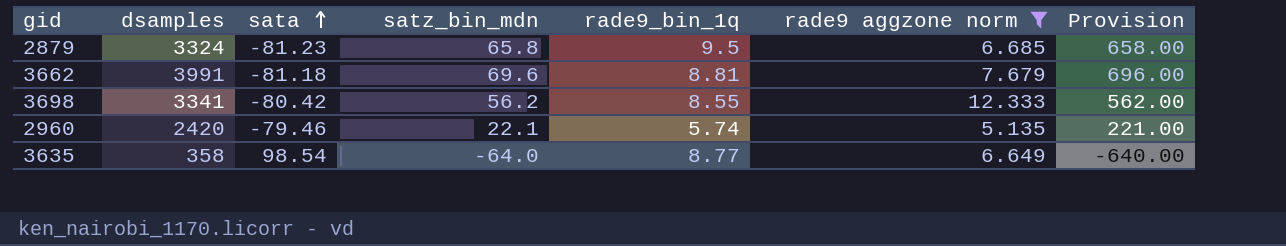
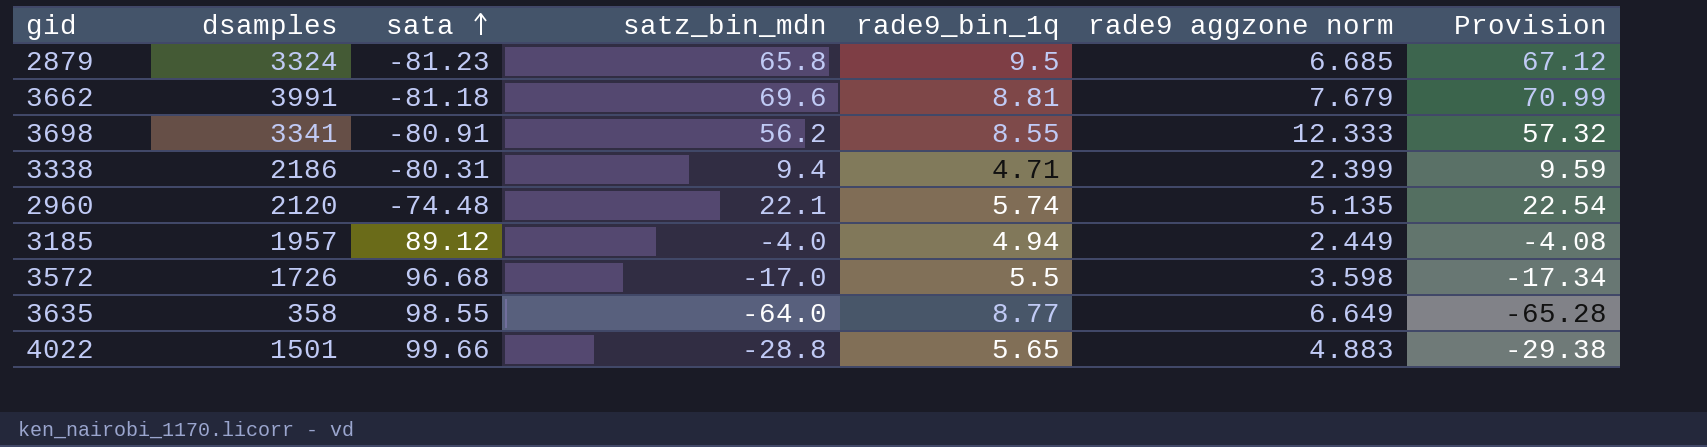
filter: rade9 aggzone norm >= 5.135 -> none
column Provision | formula: [satz_bin_mdn] * 10 -> [satz_bin_mdn] * 1.02
3698 | sata: -80.42 -> -80.91
2960 | dsamples: 2420 -> 2120
2960 | sata: -79.46 -> -74.48
3635 | sata: 98.54 -> 98.55

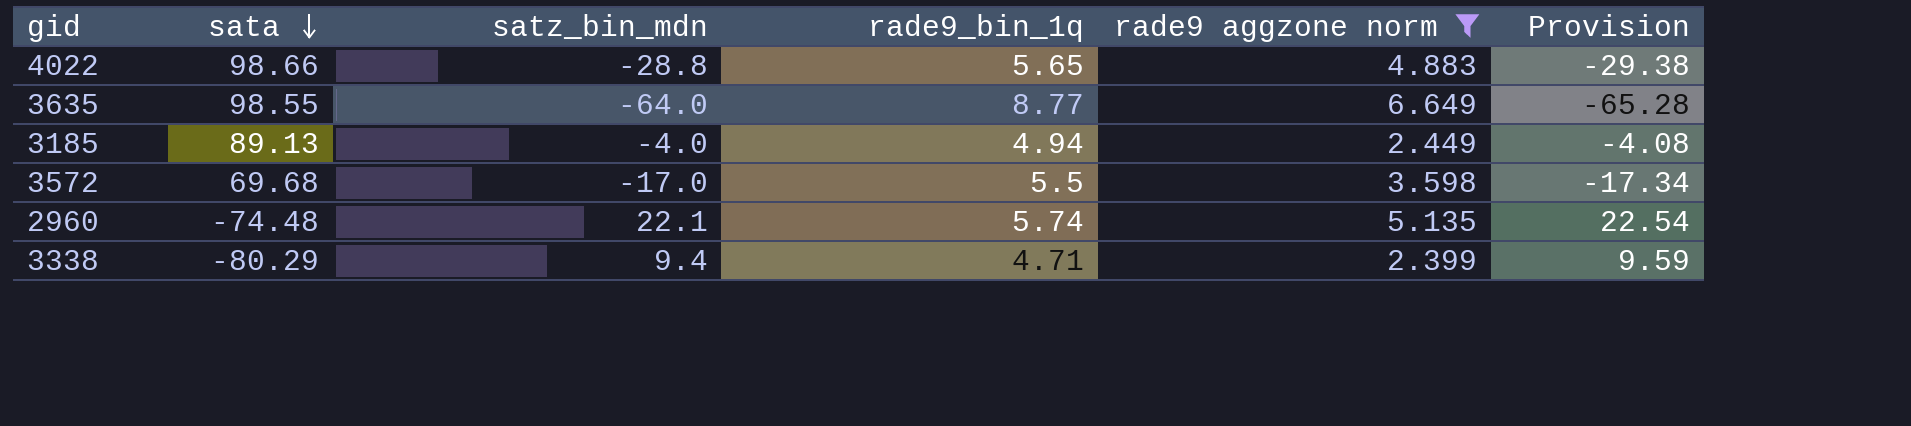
filter: none -> rade9 aggzone norm <= 6.649
row order: sata ascending -> sata descending
column dsamples | position: 2 -> none
4022 | sata: 99.66 -> 98.66
3185 | sata: 89.12 -> 89.13
3572 | sata: 96.68 -> 69.68
3338 | sata: -80.31 -> -80.29

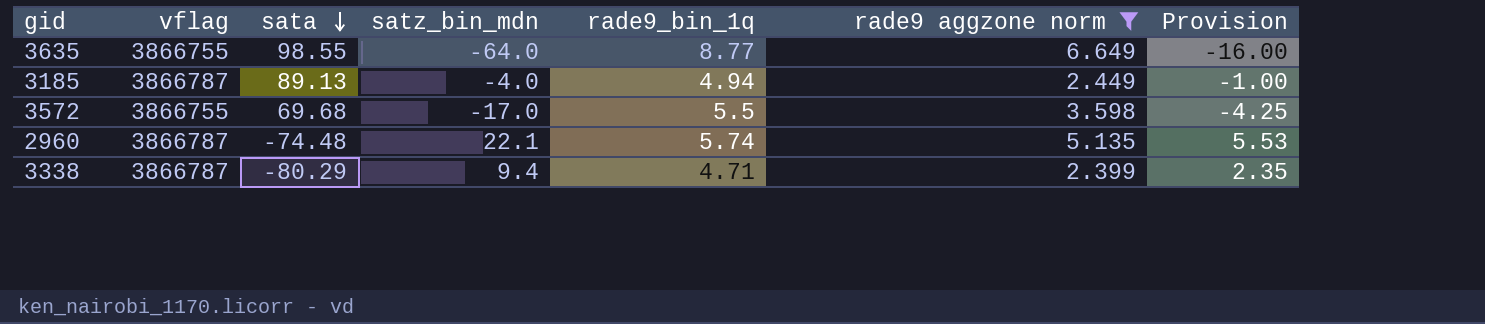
column vflag | position: none -> 2
column Provision | formula: [satz_bin_mdn] * 1.02 -> [satz_bin_mdn] * 0.25
row 4022: 98.66 | -28.8 | 5.65 | 4.883 | -29.38 -> none

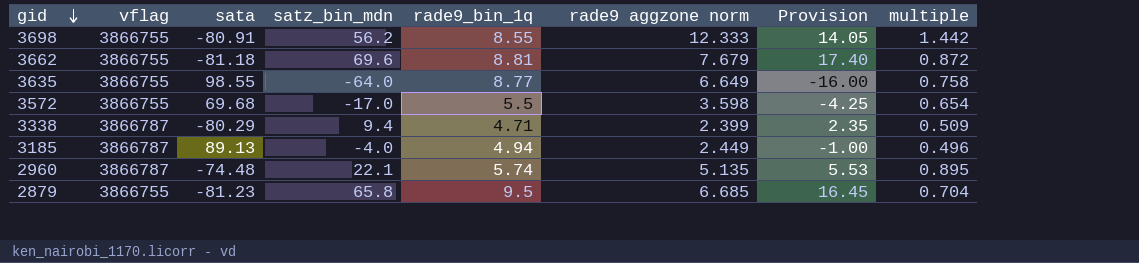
filter: rade9 aggzone norm <= 6.649 -> none
row order: sata descending -> gid descending
column multiple | formula: none -> [rade9 aggzone norm] / [rade9_bin_1q]

